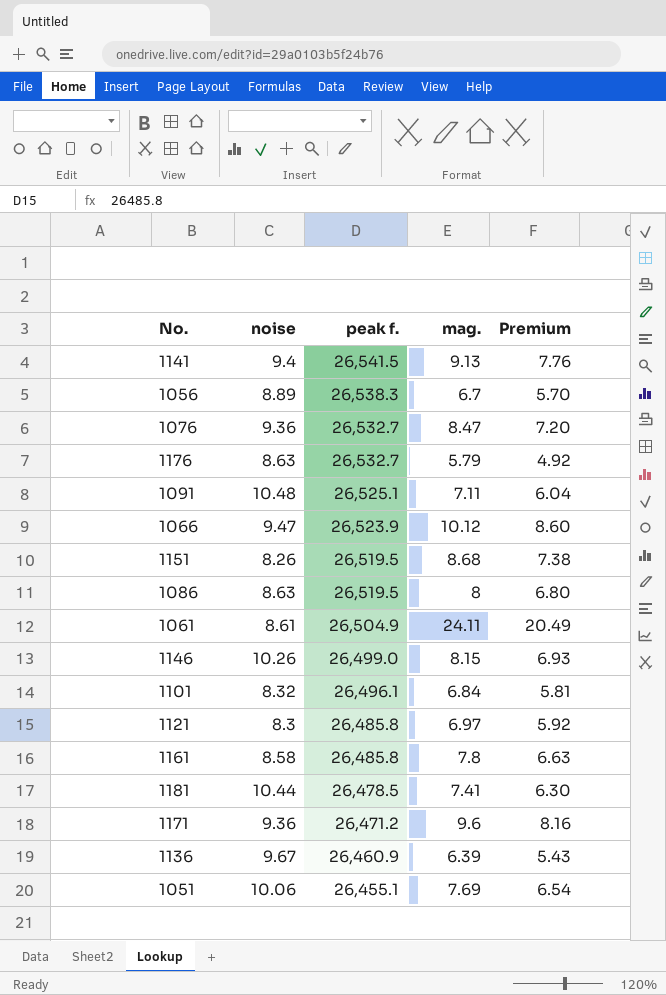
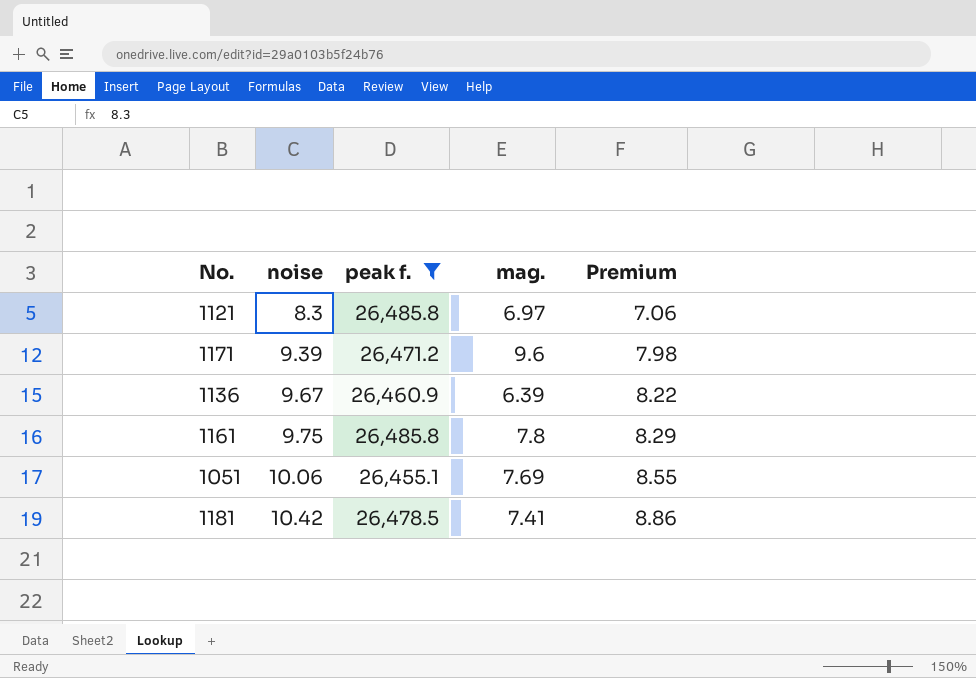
filter: none -> peak f. <= 26,485.8
row order: peak f. descending -> noise ascending
column Premium | formula: [mag.] * 0.85 -> [noise] * 0.85
1171 | noise: 9.36 -> 9.39
1161 | noise: 8.58 -> 9.75
1181 | noise: 10.44 -> 10.42

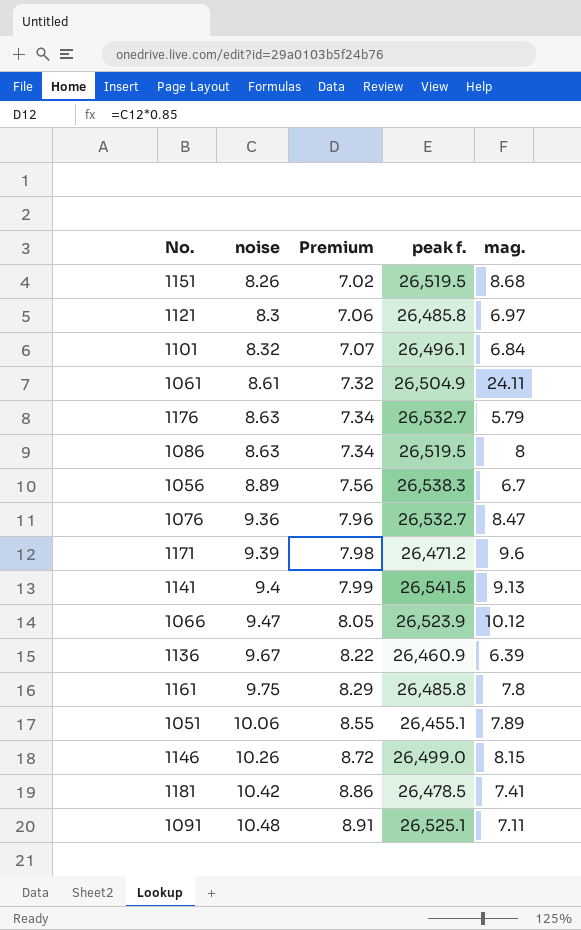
filter: peak f. <= 26,485.8 -> none
column Premium | position: 5 -> 3
1051 | mag.: 7.69 -> 7.89

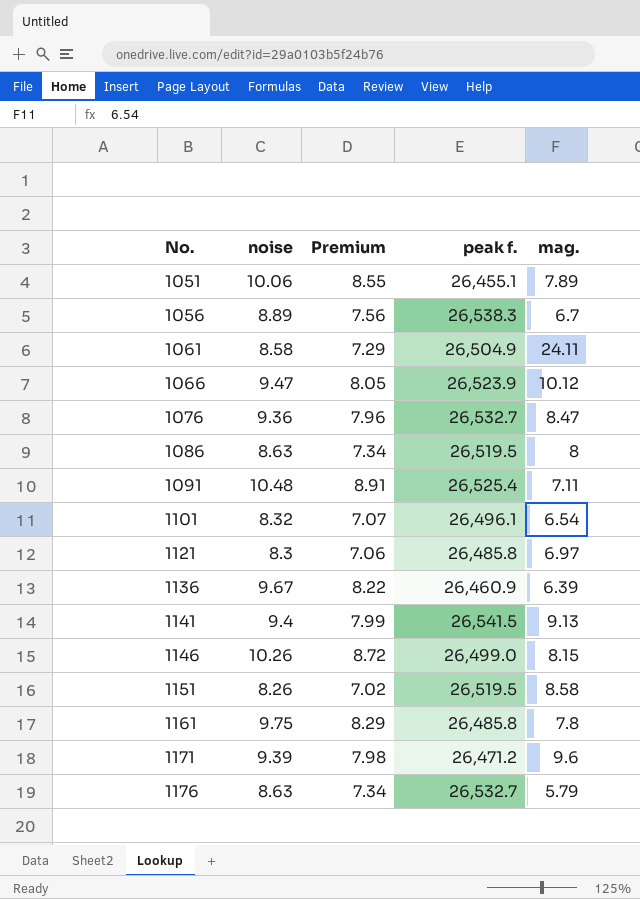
row order: noise ascending -> No. ascending
row 1181: 10.42 | 8.86 | 26,478.5 | 7.41 -> none
1061 | noise: 8.61 -> 8.58
1061 | Premium: 7.32 -> 7.29
1091 | peak f.: 26,525.1 -> 26,525.4
1101 | mag.: 6.84 -> 6.54
1151 | mag.: 8.68 -> 8.58

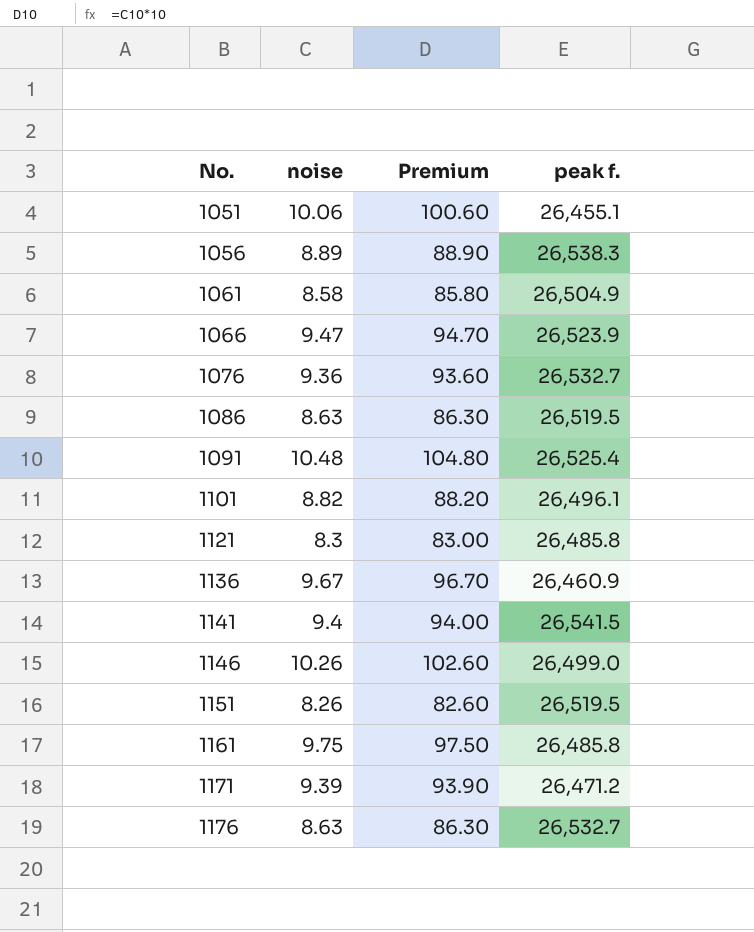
column mag. | position: 5 -> none
column Premium | formula: [noise] * 0.85 -> [noise] * 10
1101 | noise: 8.32 -> 8.82

